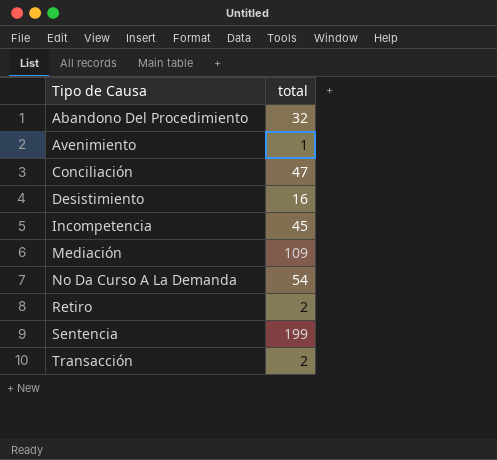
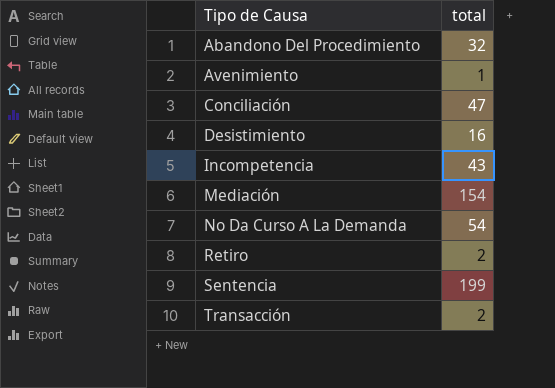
Incompetencia | total: 45 -> 43
Mediación | total: 109 -> 154

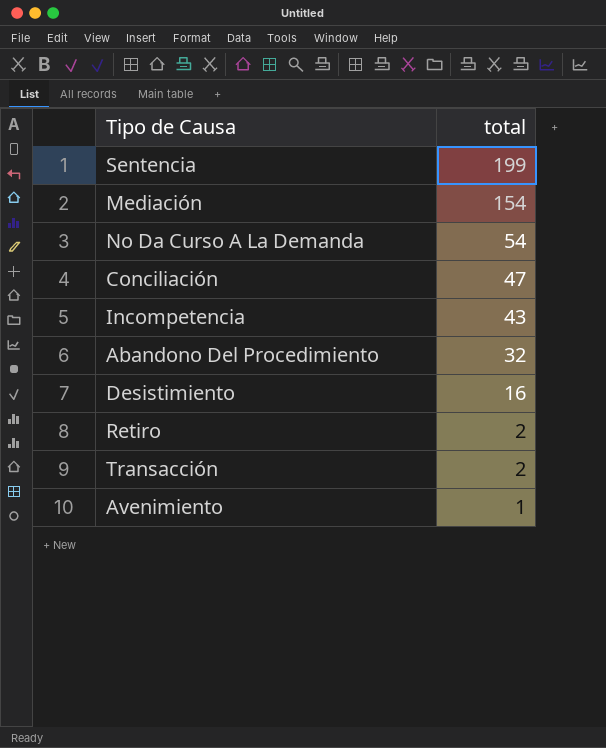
row order: Tipo de Causa ascending -> total descending

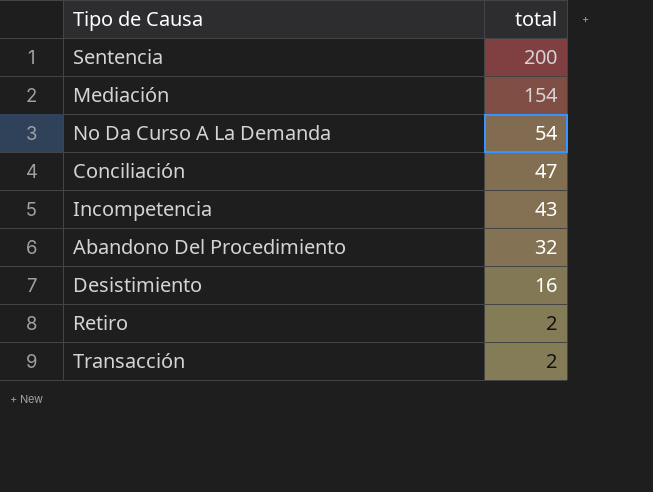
row Avenimiento: 1 -> none
Sentencia | total: 199 -> 200

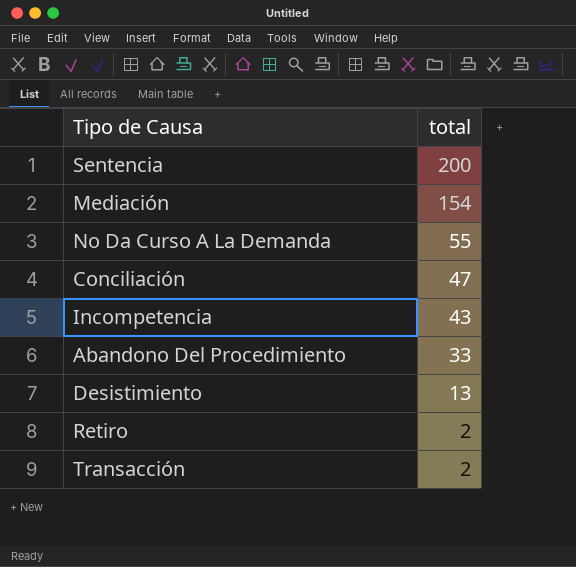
No Da Curso A La Demanda | total: 54 -> 55
Abandono Del Procedimiento | total: 32 -> 33
Desistimiento | total: 16 -> 13

